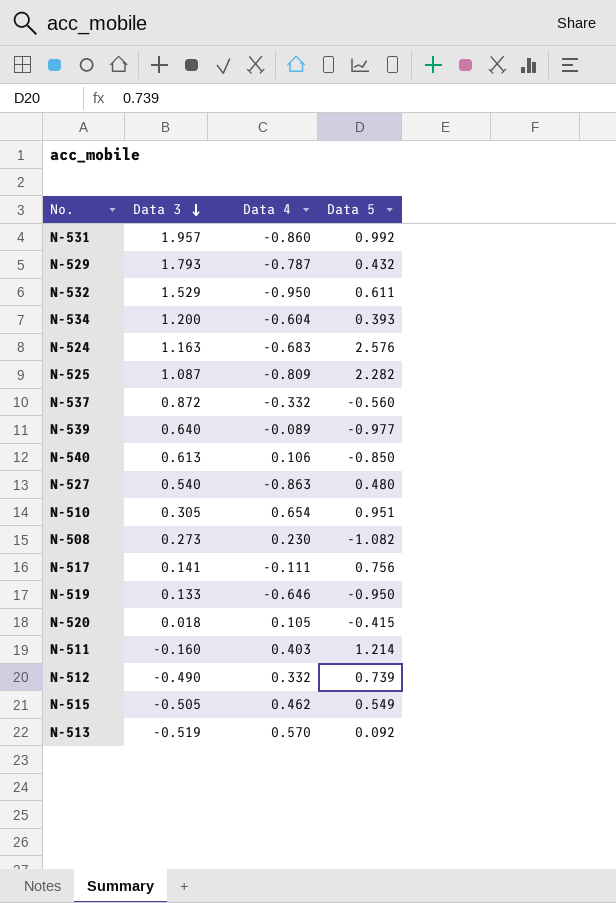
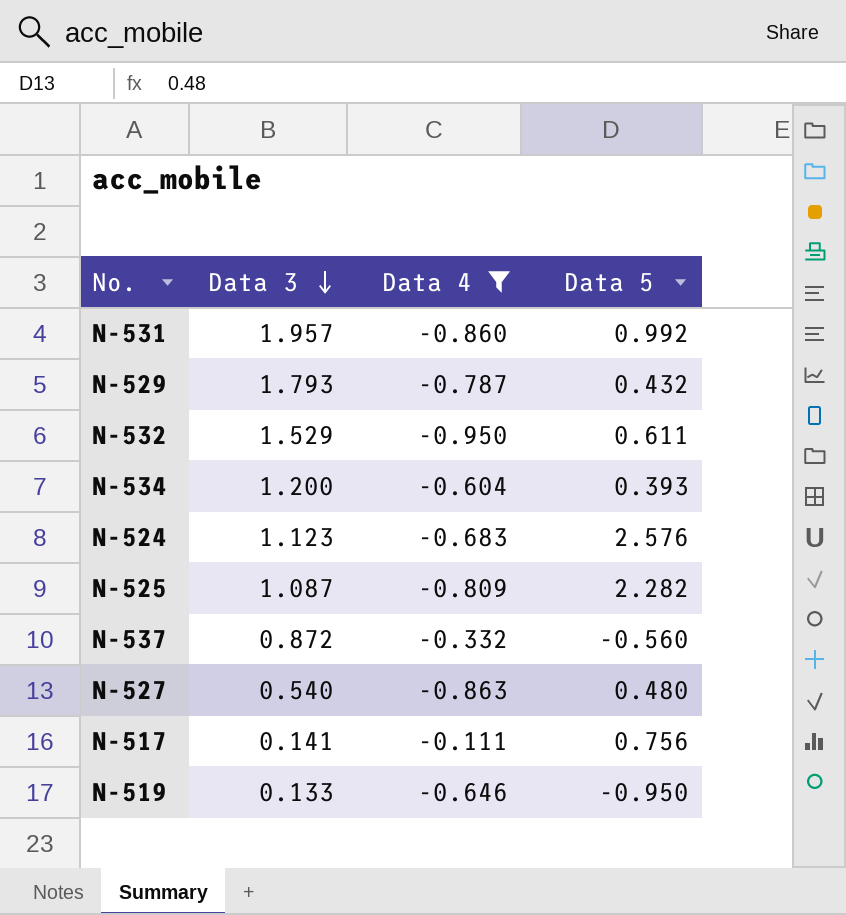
filter: none -> Data 4 <= -0.111
N-524 | Data 3: 1.163 -> 1.123

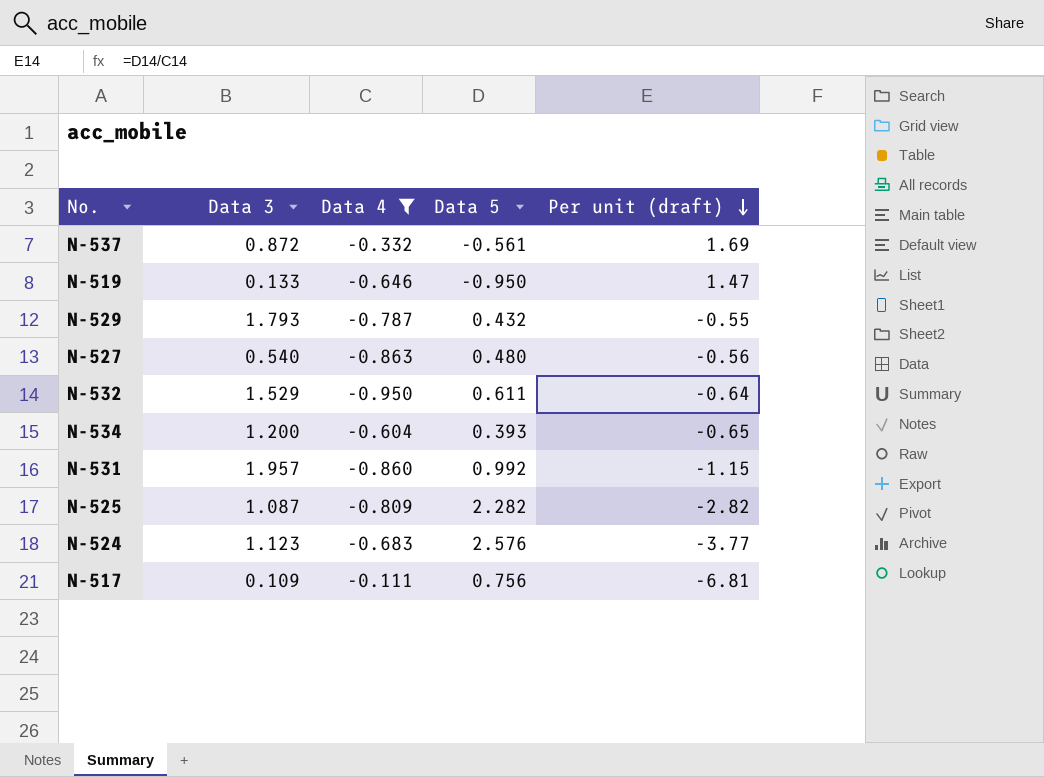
row order: Data 3 descending -> Per unit (draft) descending
column Per unit (draft) | formula: none -> [Data 5] / [Data 4]
N-537 | Data 5: -0.560 -> -0.561
N-517 | Data 3: 0.141 -> 0.109

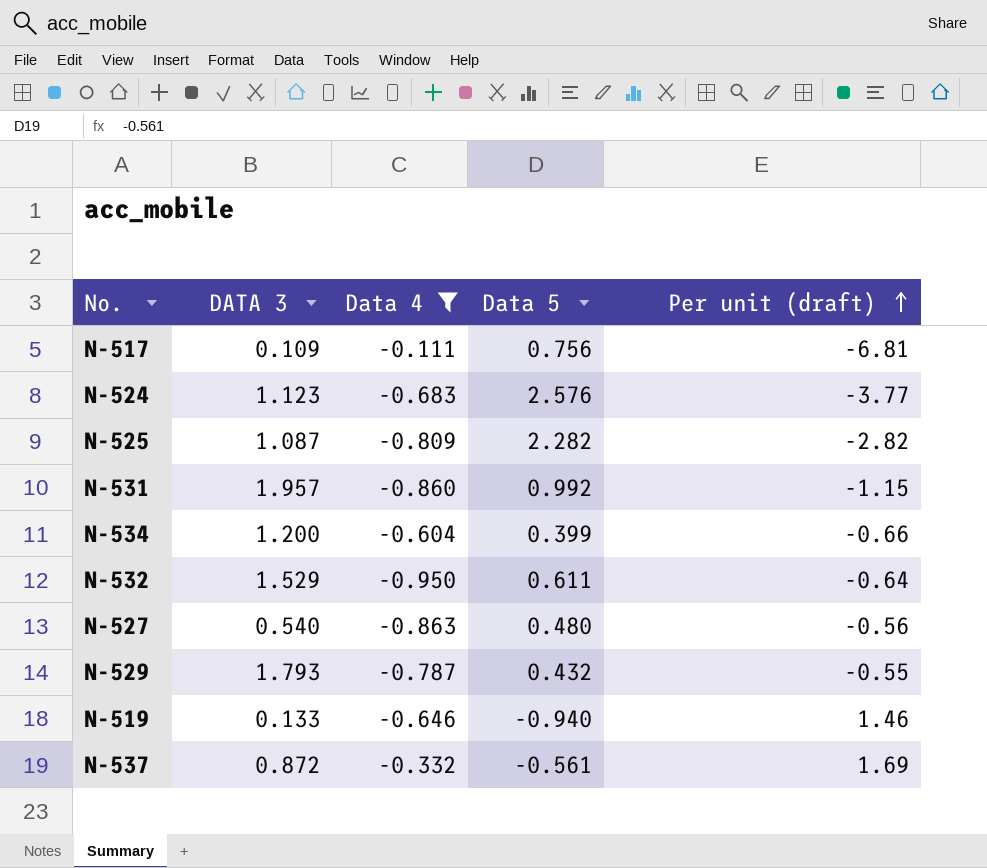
row order: Per unit (draft) descending -> Per unit (draft) ascending
column name: Data 3 -> DATA 3
N-534 | Data 5: 0.393 -> 0.399
N-534 | Per unit (draft): -0.65 -> -0.66
N-519 | Data 5: -0.950 -> -0.940
N-519 | Per unit (draft): 1.47 -> 1.46

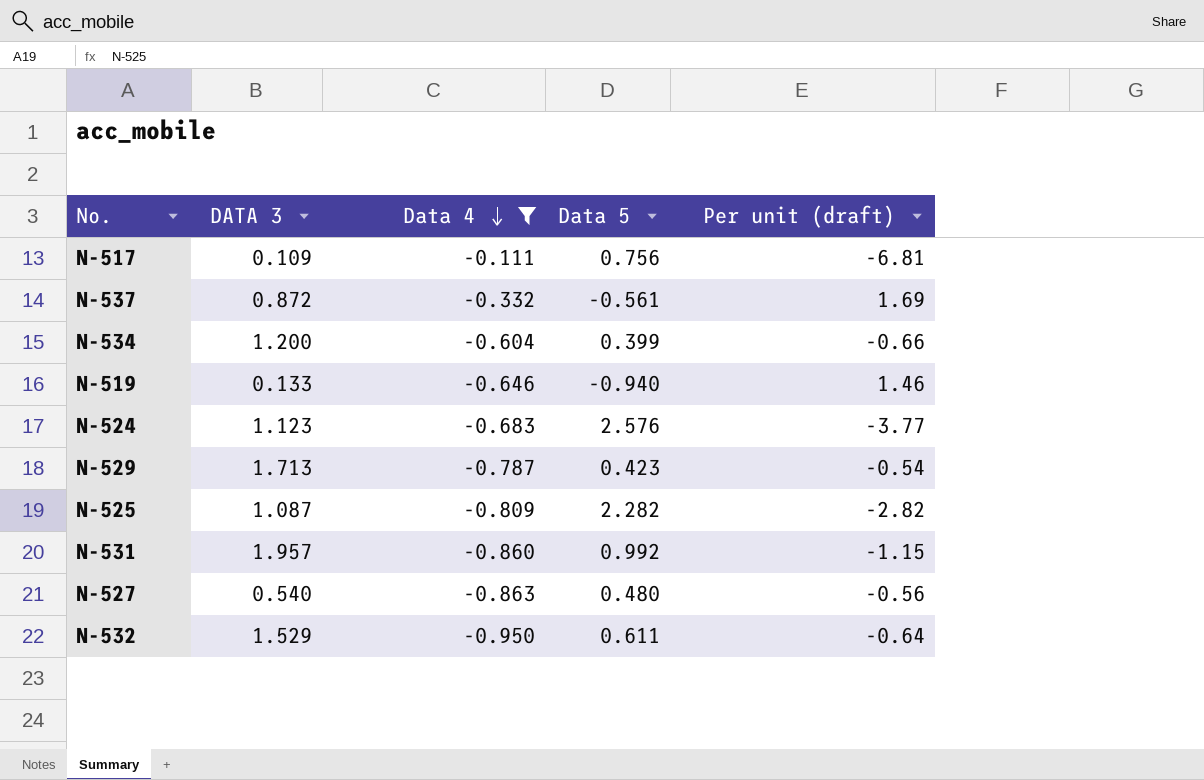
row order: Per unit (draft) ascending -> Data 4 descending
N-529 | DATA 3: 1.793 -> 1.713
N-529 | Data 5: 0.432 -> 0.423
N-529 | Per unit (draft): -0.55 -> -0.54

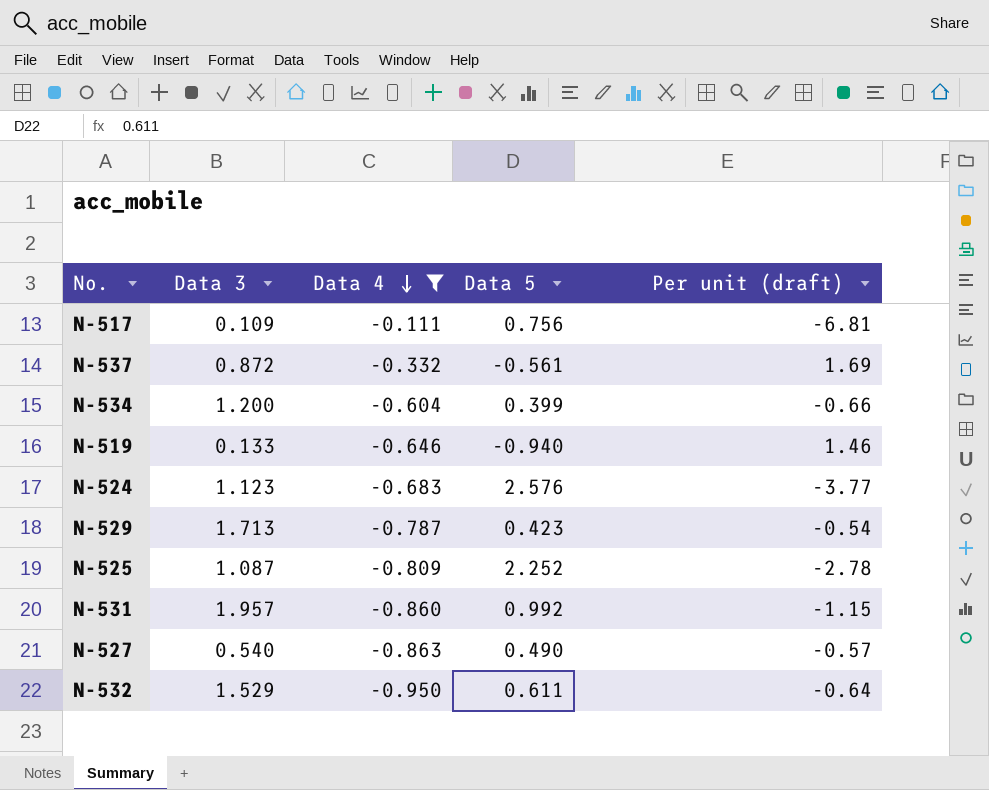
column name: DATA 3 -> Data 3
N-525 | Data 5: 2.282 -> 2.252
N-525 | Per unit (draft): -2.82 -> -2.78
N-527 | Data 5: 0.480 -> 0.490
N-527 | Per unit (draft): -0.56 -> -0.57

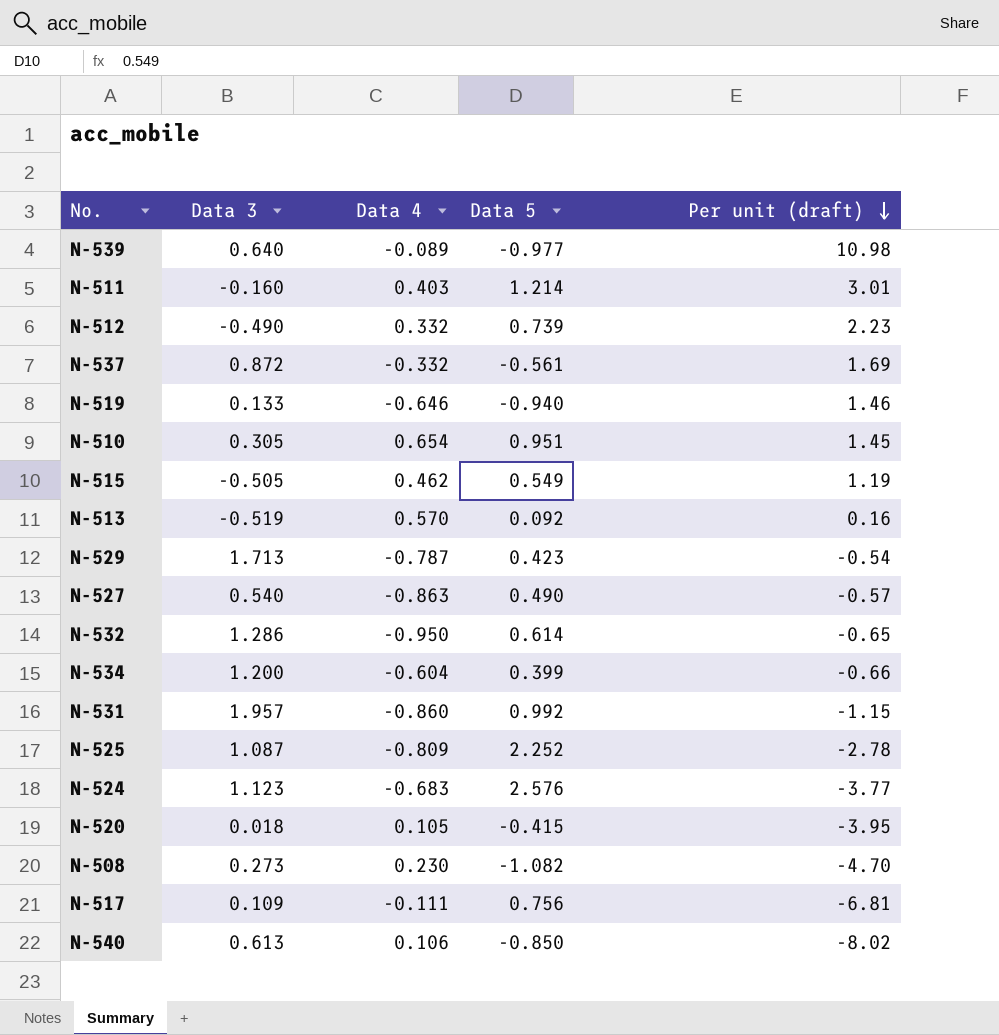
filter: Data 4 <= -0.111 -> none
row order: Data 4 descending -> Per unit (draft) descending
N-532 | Data 3: 1.529 -> 1.286
N-532 | Data 5: 0.611 -> 0.614
N-532 | Per unit (draft): -0.64 -> -0.65

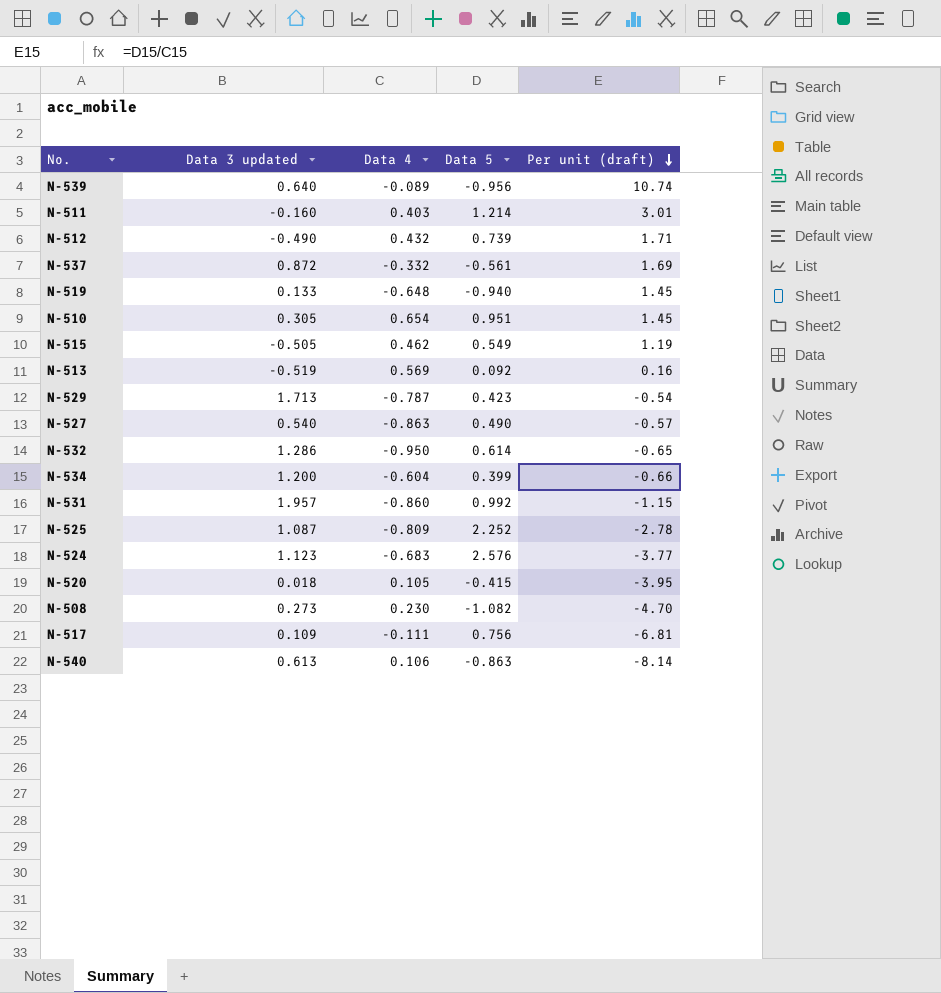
column name: Data 3 -> Data 3 updated
N-539 | Data 5: -0.977 -> -0.956
N-539 | Per unit (draft): 10.98 -> 10.74
N-512 | Data 4: 0.332 -> 0.432
N-512 | Per unit (draft): 2.23 -> 1.71
N-519 | Data 4: -0.646 -> -0.648
N-519 | Per unit (draft): 1.46 -> 1.45
N-513 | Data 4: 0.570 -> 0.569
N-540 | Data 5: -0.850 -> -0.863
N-540 | Per unit (draft): -8.02 -> -8.14

